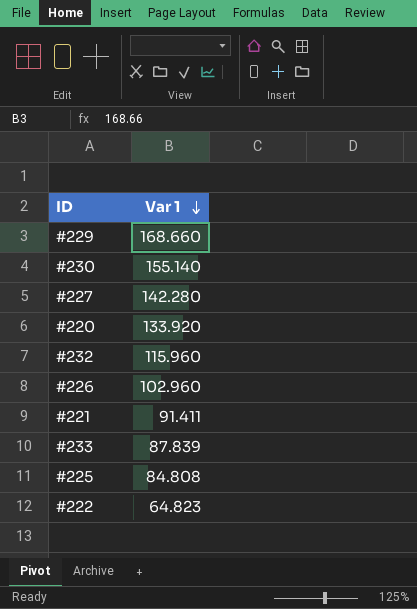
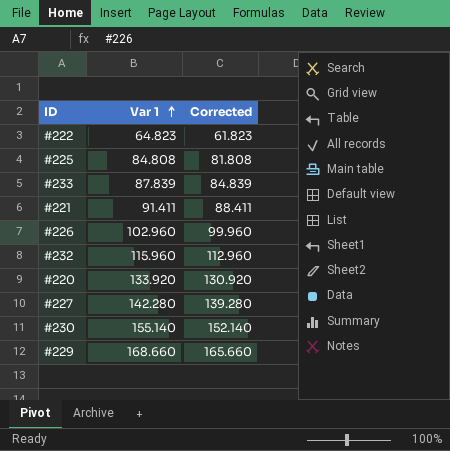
row order: Var 1 descending -> Var 1 ascending
column Corrected | formula: none -> [Var 1] - 3

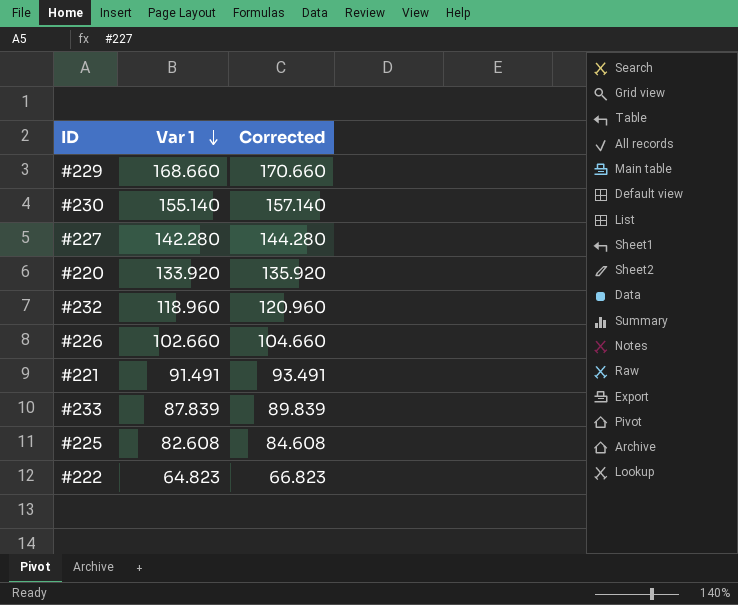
row order: Var 1 ascending -> Var 1 descending
column Corrected | formula: [Var 1] - 3 -> [Var 1] + 2
#232 | Var 1: 115.960 -> 118.960
#226 | Var 1: 102.960 -> 102.660
#221 | Var 1: 91.411 -> 91.491
#225 | Var 1: 84.808 -> 82.608

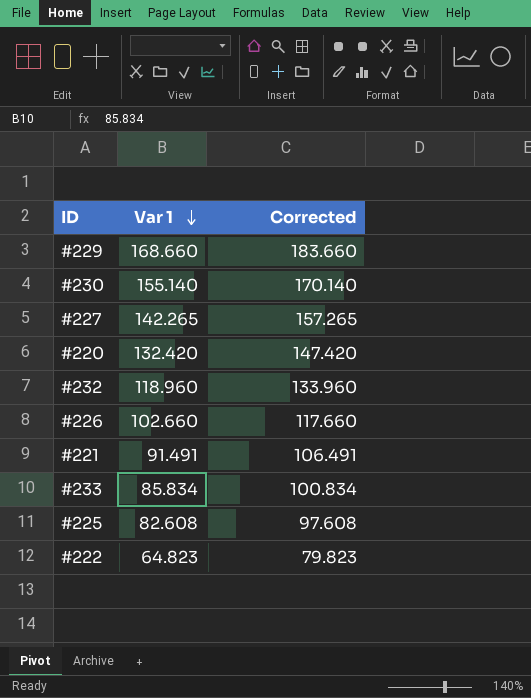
column Corrected | formula: [Var 1] + 2 -> [Var 1] + 15
#227 | Var 1: 142.280 -> 142.265
#220 | Var 1: 133.920 -> 132.420
#233 | Var 1: 87.839 -> 85.834

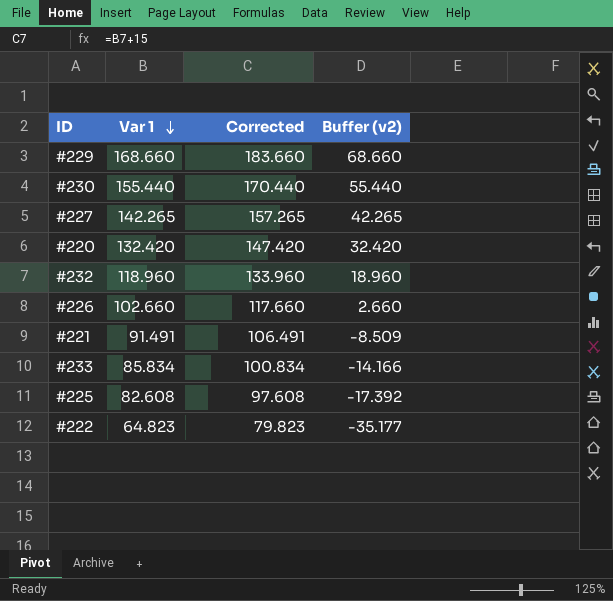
column Buffer (v2) | formula: none -> [Var 1] - 100
#230 | Var 1: 155.140 -> 155.440
#230 | Corrected: 170.140 -> 170.440

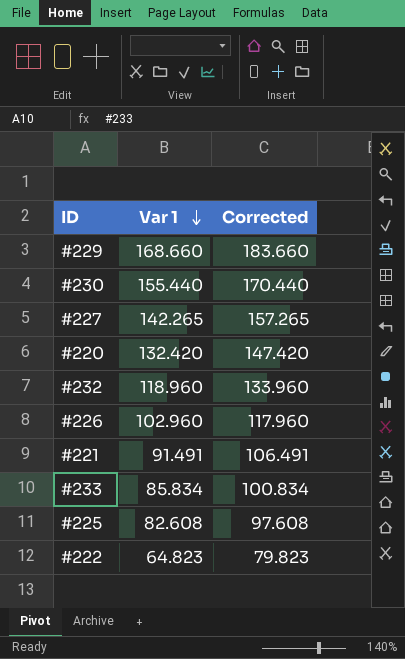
column Buffer (v2) | formula: [Var 1] - 100 -> none
#226 | Var 1: 102.660 -> 102.960
#226 | Corrected: 117.660 -> 117.960

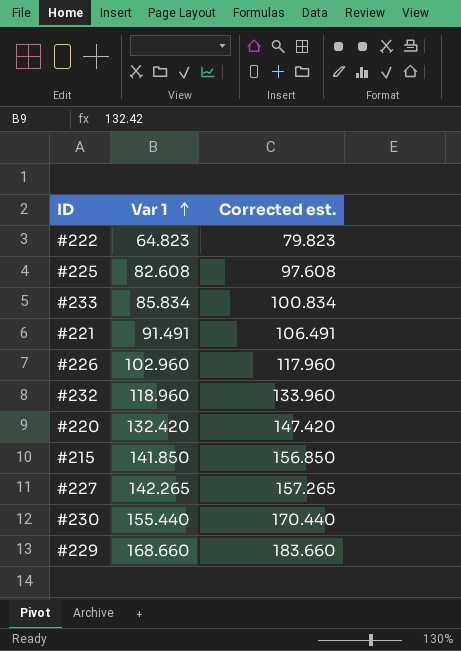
row order: Var 1 descending -> Var 1 ascending
column name: Corrected -> Corrected est.
row #215: none -> 141.850 | 156.850

